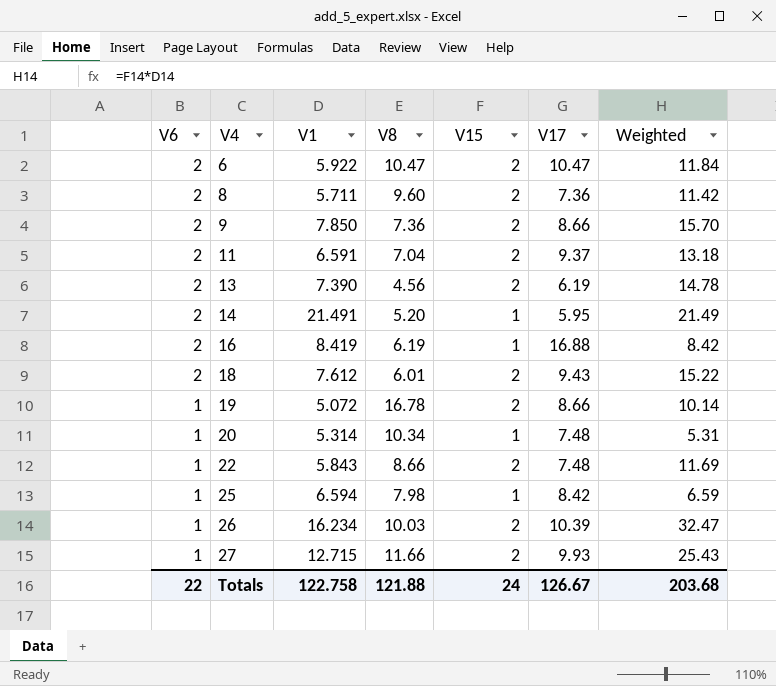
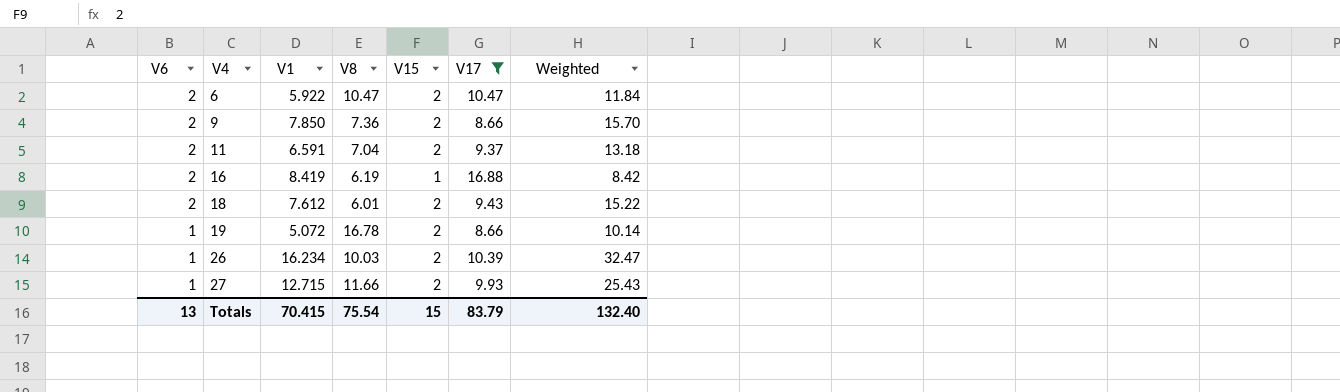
filter: none -> V17 >= 8.66
Totals | V6: 22 -> 13
Totals | V1: 122.758 -> 70.415
Totals | V8: 121.88 -> 75.54
Totals | V15: 24 -> 15
Totals | V17: 126.67 -> 83.79
Totals | Weighted: 203.68 -> 132.40

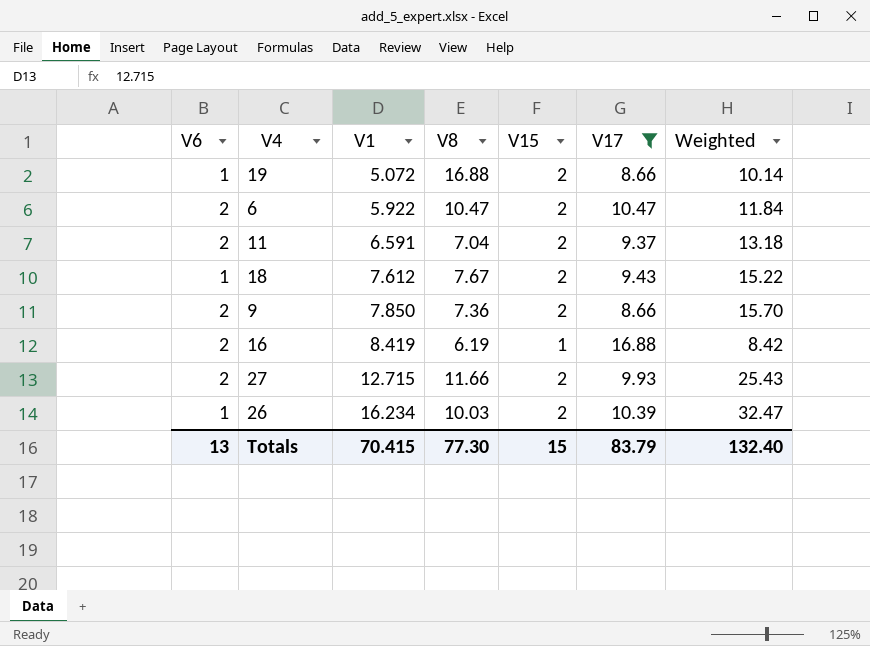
row order: V6 descending -> V1 ascending
19 | V8: 16.78 -> 16.88
18 | V6: 2 -> 1
18 | V8: 6.01 -> 7.67
27 | V6: 1 -> 2
Totals | V8: 75.54 -> 77.30

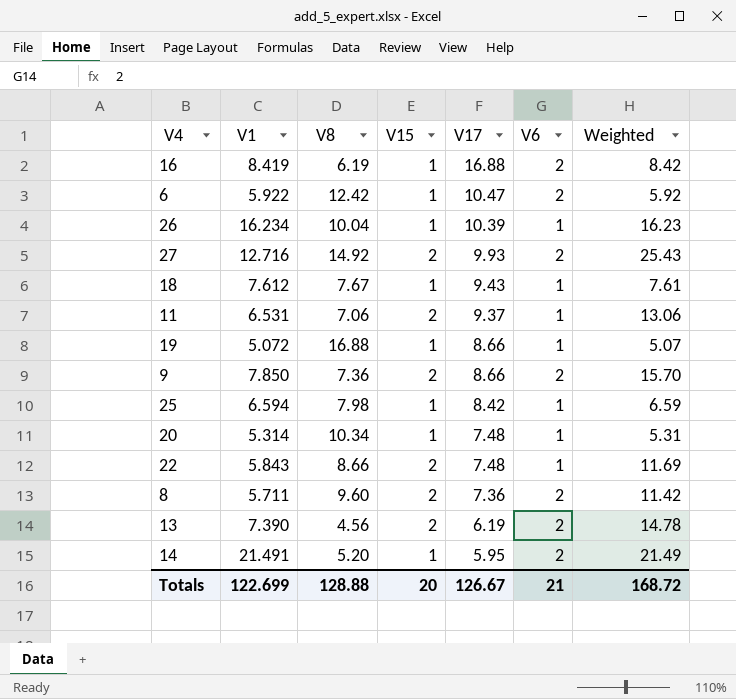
filter: V17 >= 8.66 -> none
row order: V1 ascending -> V17 descending
column V6 | position: 1 -> 6
6 | V8: 10.47 -> 12.42
6 | V15: 2 -> 1
6 | Weighted: 11.84 -> 5.92
26 | V8: 10.03 -> 10.04
26 | V15: 2 -> 1
26 | Weighted: 32.47 -> 16.23
27 | V1: 12.715 -> 12.716
27 | V8: 11.66 -> 14.92
18 | V15: 2 -> 1
18 | Weighted: 15.22 -> 7.61
11 | V1: 6.591 -> 6.531
11 | V8: 7.04 -> 7.06
11 | V6: 2 -> 1
11 | Weighted: 13.18 -> 13.06
19 | V15: 2 -> 1
19 | Weighted: 10.14 -> 5.07
Totals | V1: 70.415 -> 122.699
Totals | V8: 77.30 -> 128.88
Totals | V15: 15 -> 20
Totals | V17: 83.79 -> 126.67
Totals | V6: 13 -> 21
Totals | Weighted: 132.40 -> 168.72

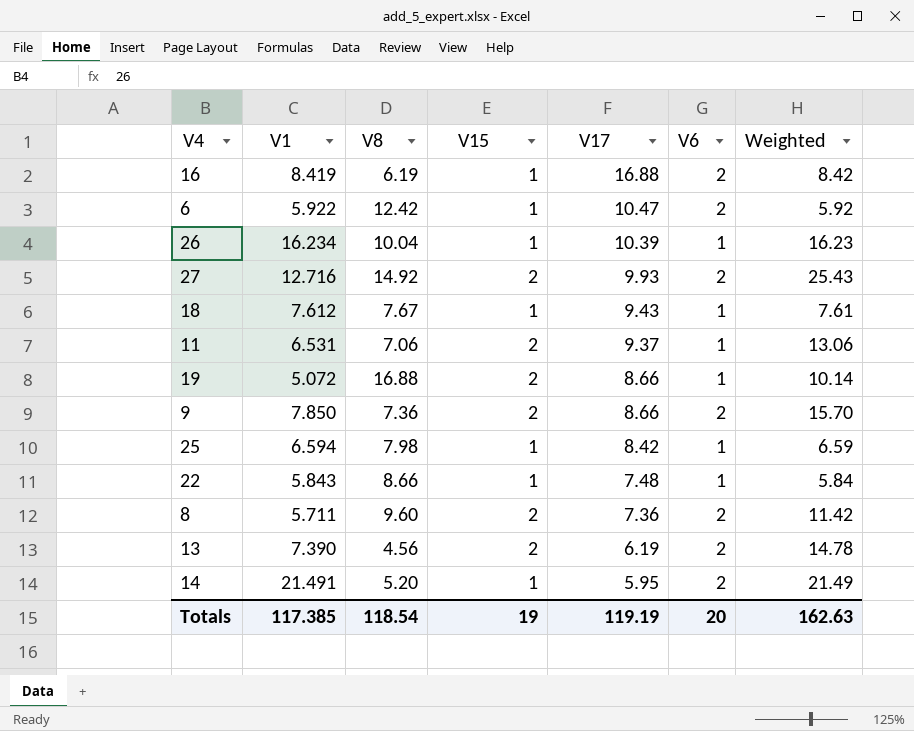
row 20: 5.314 | 10.34 | 1 | 7.48 | 1 | 5.31 -> none
19 | V15: 1 -> 2
19 | Weighted: 5.07 -> 10.14
22 | V15: 2 -> 1
22 | Weighted: 11.69 -> 5.84
Totals | V1: 122.699 -> 117.385
Totals | V8: 128.88 -> 118.54
Totals | V15: 20 -> 19
Totals | V17: 126.67 -> 119.19
Totals | V6: 21 -> 20
Totals | Weighted: 168.72 -> 162.63

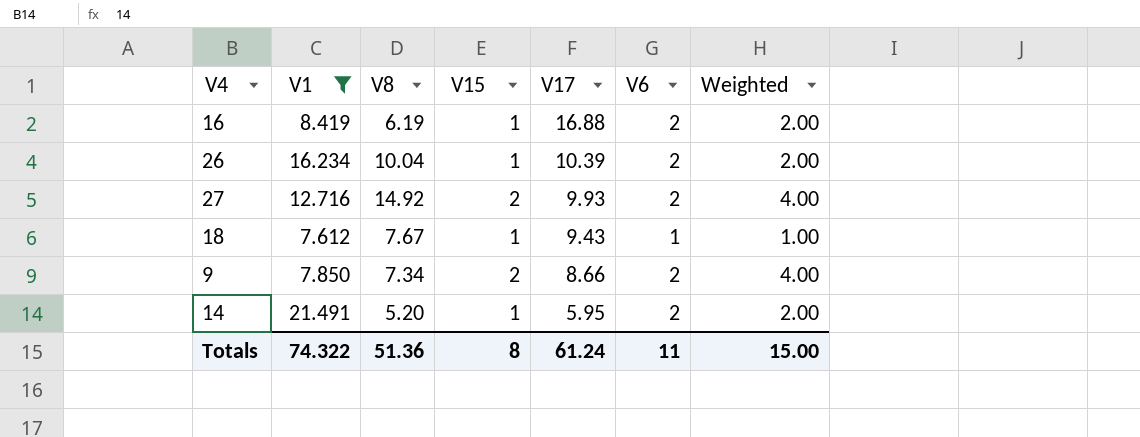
filter: none -> V1 >= 7.612
column Weighted | formula: [V1] * [V15] -> [V15] * [V6]
26 | V6: 1 -> 2
9 | V8: 7.36 -> 7.34
Totals | V1: 117.385 -> 74.322
Totals | V8: 118.54 -> 51.36
Totals | V15: 19 -> 8
Totals | V17: 119.19 -> 61.24
Totals | V6: 20 -> 11
Totals | Weighted: 162.63 -> 15.00

